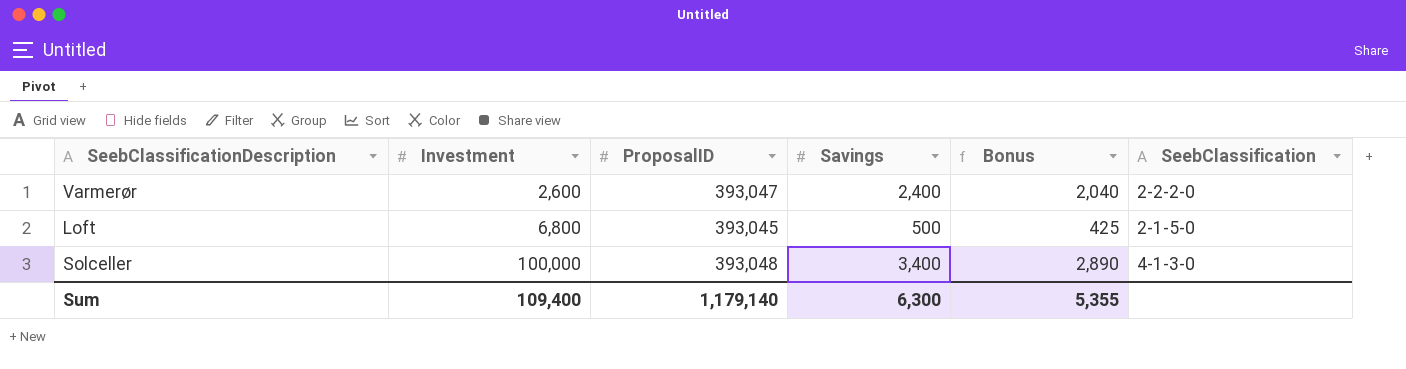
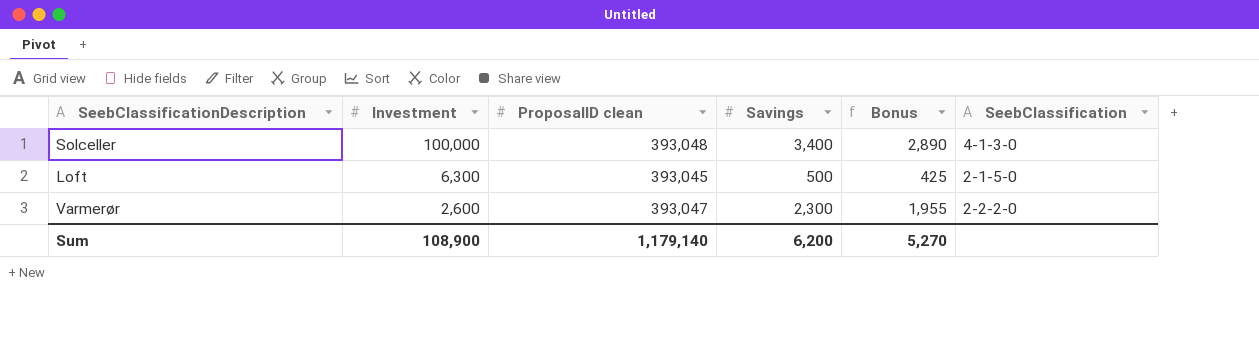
row order: Investment ascending -> Investment descending
column name: ProposalID -> ProposalID clean
Loft | Investment: 6,800 -> 6,300
Varmerør | Savings: 2,400 -> 2,300
Varmerør | Bonus: 2,040 -> 1,955
Sum | Investment: 109,400 -> 108,900
Sum | Savings: 6,300 -> 6,200
Sum | Bonus: 5,355 -> 5,270

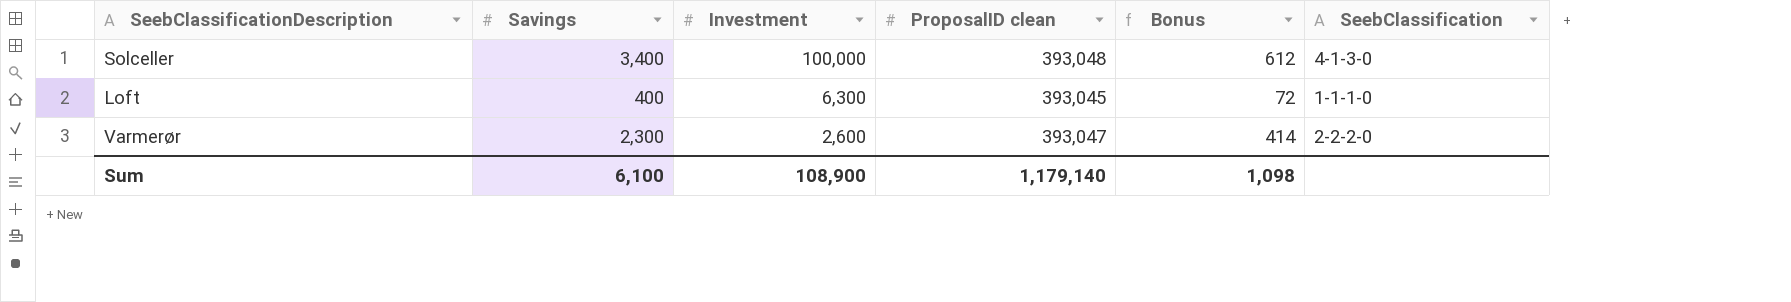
column Savings | position: 4 -> 2
column Bonus | formula: [Savings] * 0.85 -> [Savings] * 0.18
Loft | Savings: 500 -> 400
Loft | SeebClassification: 2-1-5-0 -> 1-1-1-0
Sum | Savings: 6,200 -> 6,100
Sum | Bonus: 5,270 -> 1,098

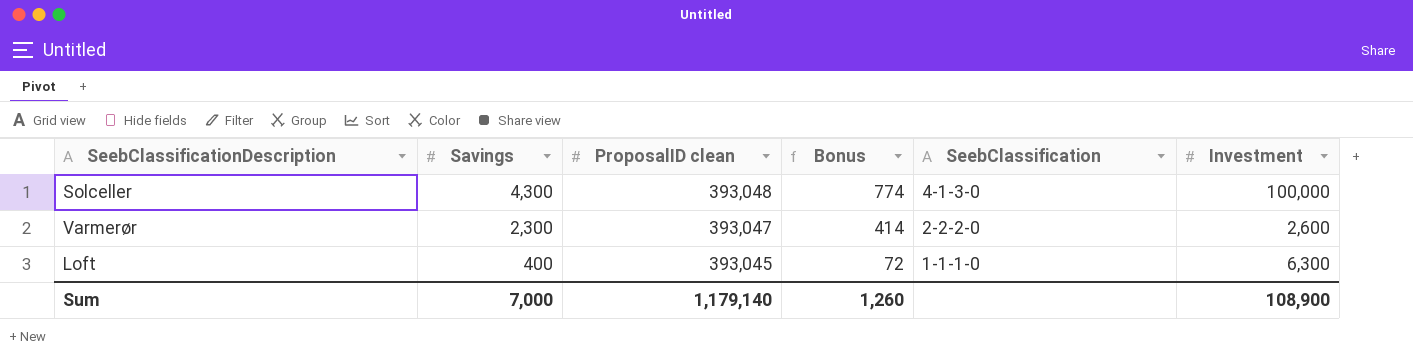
row order: Investment descending -> Savings descending
column Investment | position: 3 -> 6
Solceller | Savings: 3,400 -> 4,300
Solceller | Bonus: 612 -> 774
Sum | Savings: 6,100 -> 7,000
Sum | Bonus: 1,098 -> 1,260

